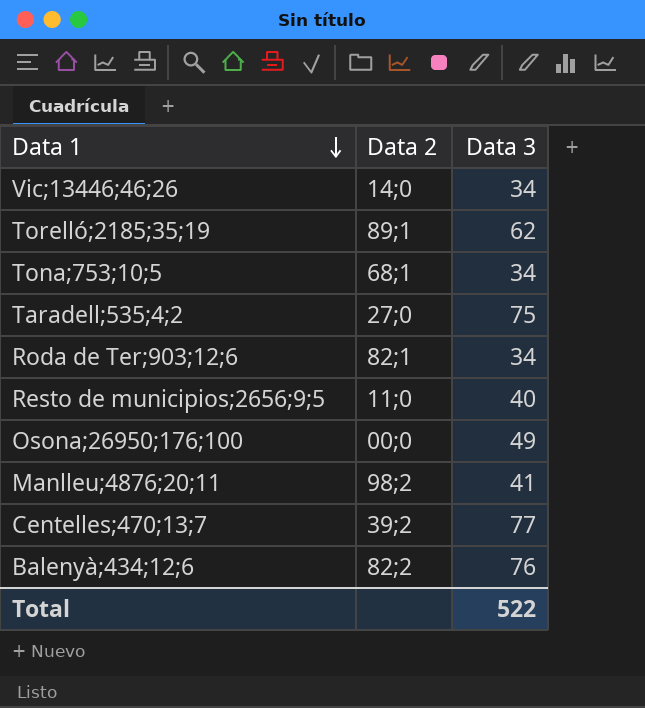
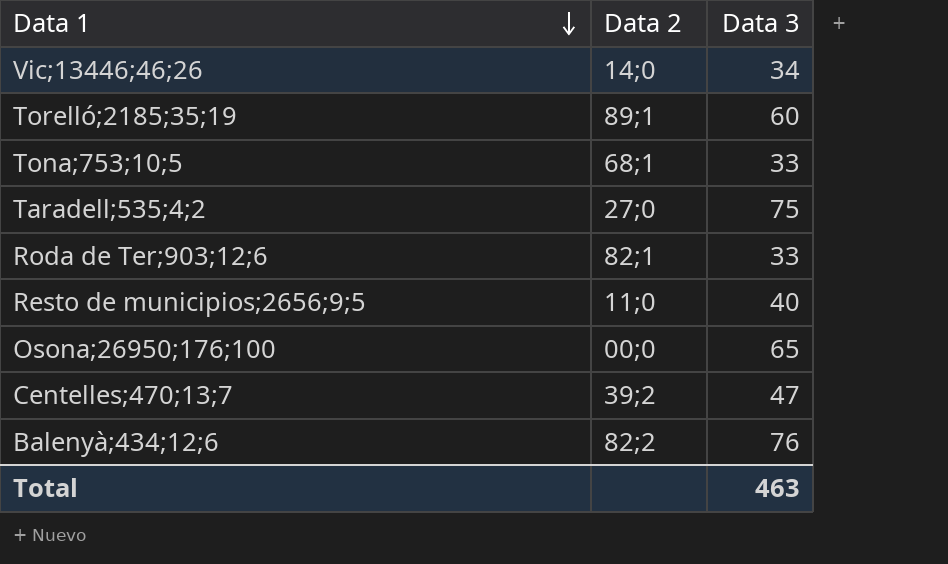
row Manlleu;4876;20;11: 98;2 | 41 -> none
Torelló;2185;35;19 | Data 3: 62 -> 60
Tona;753;10;5 | Data 3: 34 -> 33
Roda de Ter;903;12;6 | Data 3: 34 -> 33
Osona;26950;176;100 | Data 3: 49 -> 65
Centelles;470;13;7 | Data 3: 77 -> 47
Total | Data 3: 522 -> 463

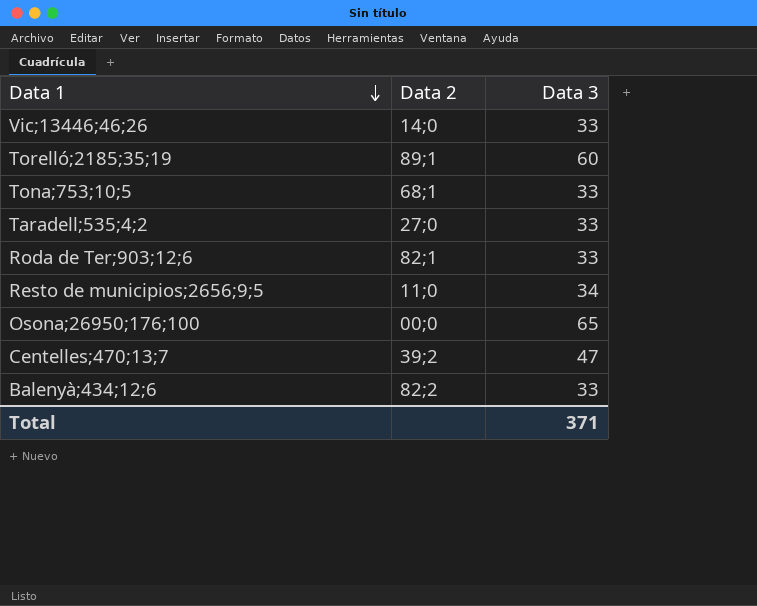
Vic;13446;46;26 | Data 3: 34 -> 33
Taradell;535;4;2 | Data 3: 75 -> 33
Resto de municipios;2656;9;5 | Data 3: 40 -> 34
Balenyà;434;12;6 | Data 3: 76 -> 33
Total | Data 3: 463 -> 371

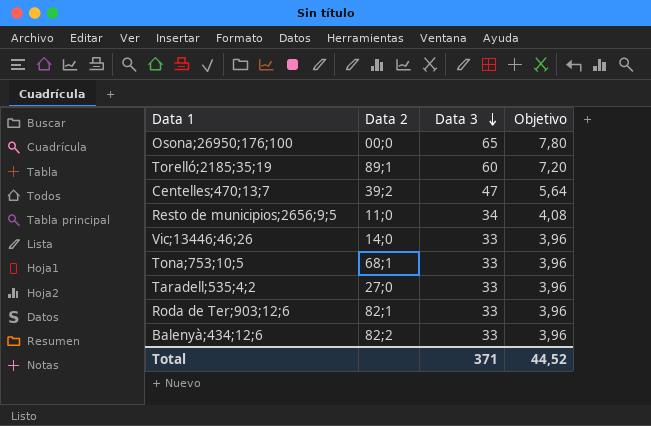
row order: Data 1 descending -> Data 3 descending
column Objetivo | formula: none -> [Data 3] * 0,12

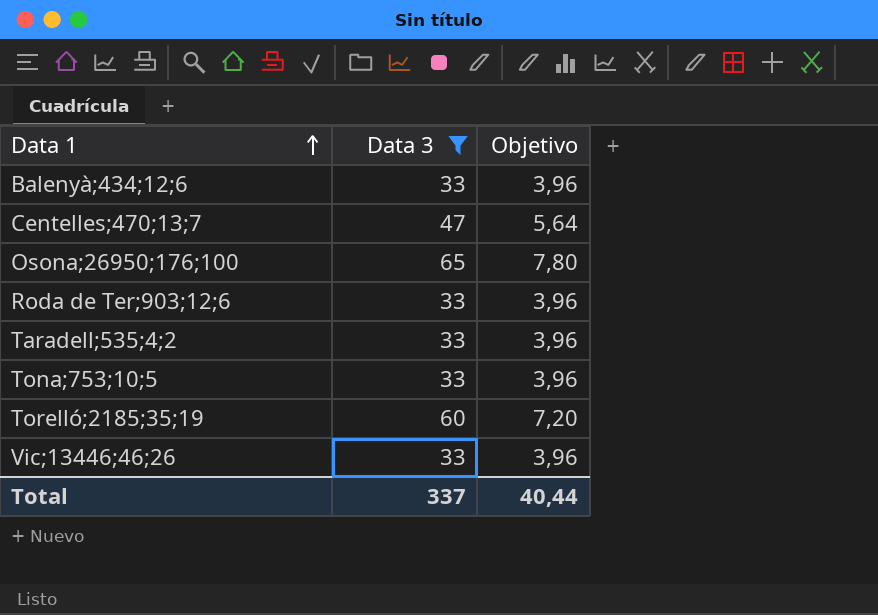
filter: none -> Data 3 != 34
row order: Data 3 descending -> Data 1 ascending
column Data 2 | position: 2 -> none
Total | Data 3: 371 -> 337
Total | Objetivo: 44,52 -> 40,44

